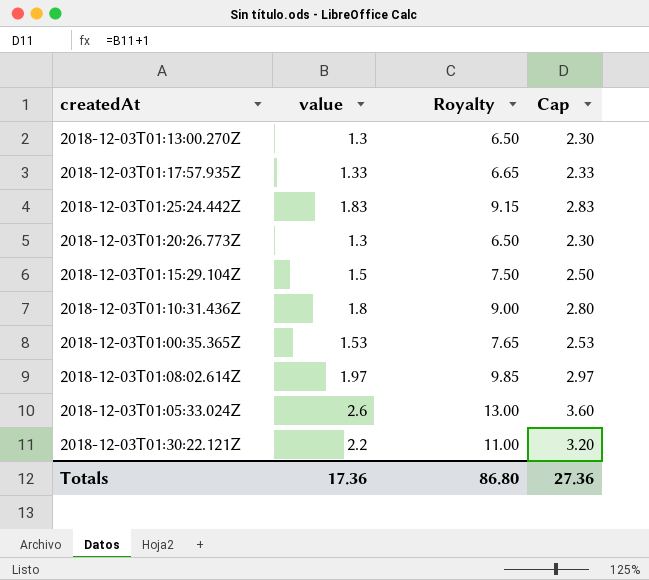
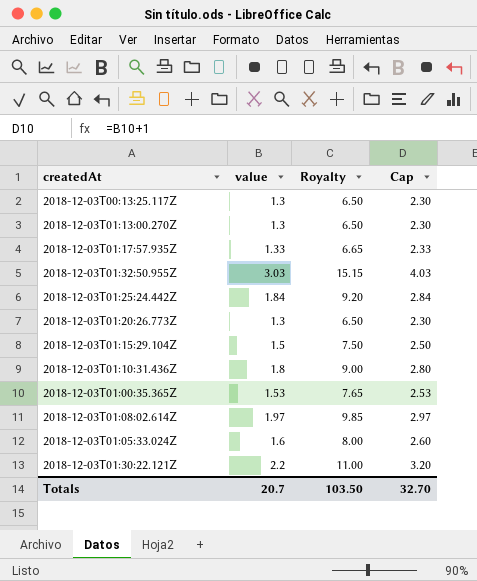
row 2018-12-03T00:13:25.117Z: none -> 1.3 | 6.50 | 2.30
row 2018-12-03T01:32:50.955Z: none -> 3.03 | 15.15 | 4.03
2018-12-03T01:25:24.442Z | value: 1.83 -> 1.84
2018-12-03T01:25:24.442Z | Royalty: 9.15 -> 9.20
2018-12-03T01:25:24.442Z | Cap: 2.83 -> 2.84
2018-12-03T01:05:33.024Z | value: 2.6 -> 1.6
2018-12-03T01:05:33.024Z | Royalty: 13.00 -> 8.00
2018-12-03T01:05:33.024Z | Cap: 3.60 -> 2.60
Totals | value: 17.36 -> 20.7
Totals | Royalty: 86.80 -> 103.50
Totals | Cap: 27.36 -> 32.70

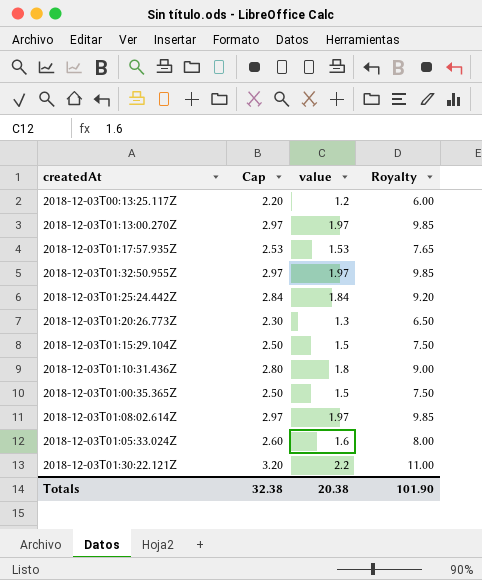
column Cap | position: 4 -> 2
2018-12-03T00:13:25.117Z | Cap: 2.30 -> 2.20
2018-12-03T00:13:25.117Z | value: 1.3 -> 1.2
2018-12-03T00:13:25.117Z | Royalty: 6.50 -> 6.00
2018-12-03T01:13:00.270Z | Cap: 2.30 -> 2.97
2018-12-03T01:13:00.270Z | value: 1.3 -> 1.97
2018-12-03T01:13:00.270Z | Royalty: 6.50 -> 9.85
2018-12-03T01:17:57.935Z | Cap: 2.33 -> 2.53
2018-12-03T01:17:57.935Z | value: 1.33 -> 1.53
2018-12-03T01:17:57.935Z | Royalty: 6.65 -> 7.65
2018-12-03T01:32:50.955Z | Cap: 4.03 -> 2.97
2018-12-03T01:32:50.955Z | value: 3.03 -> 1.97
2018-12-03T01:32:50.955Z | Royalty: 15.15 -> 9.85
2018-12-03T01:00:35.365Z | Cap: 2.53 -> 2.50
2018-12-03T01:00:35.365Z | value: 1.53 -> 1.5
2018-12-03T01:00:35.365Z | Royalty: 7.65 -> 7.50
Totals | Cap: 32.70 -> 32.38
Totals | value: 20.7 -> 20.38
Totals | Royalty: 103.50 -> 101.90

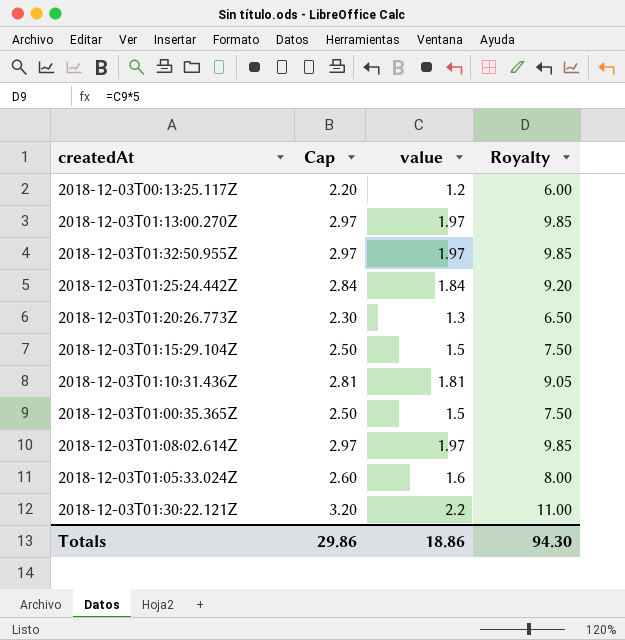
row 2018-12-03T01:17:57.935Z: 2.53 | 1.53 | 7.65 -> none
2018-12-03T01:10:31.436Z | Cap: 2.80 -> 2.81
2018-12-03T01:10:31.436Z | value: 1.8 -> 1.81
2018-12-03T01:10:31.436Z | Royalty: 9.00 -> 9.05
Totals | Cap: 32.38 -> 29.86
Totals | value: 20.38 -> 18.86
Totals | Royalty: 101.90 -> 94.30

